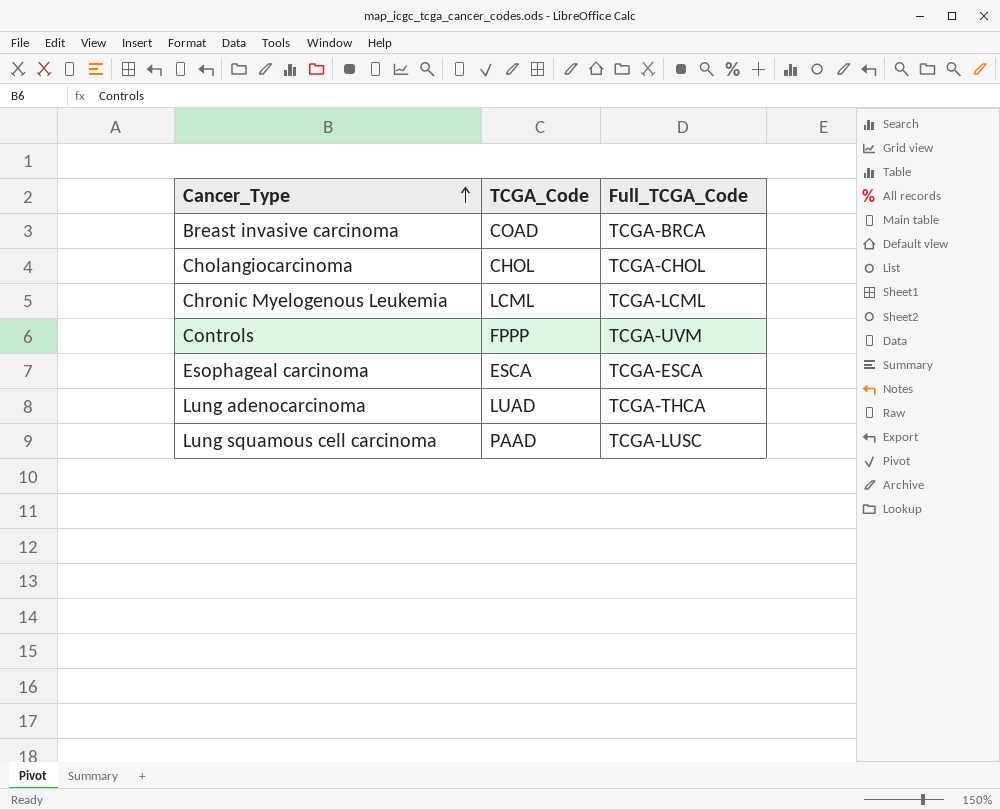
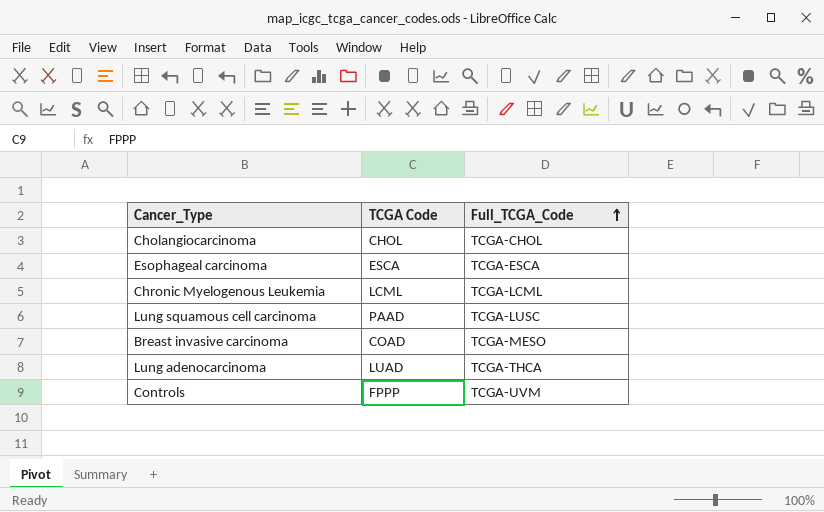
row order: Cancer_Type ascending -> Full_TCGA_Code ascending
column name: TCGA_Code -> TCGA Code
Breast invasive carcinoma | Full_TCGA_Code: TCGA-BRCA -> TCGA-MESO

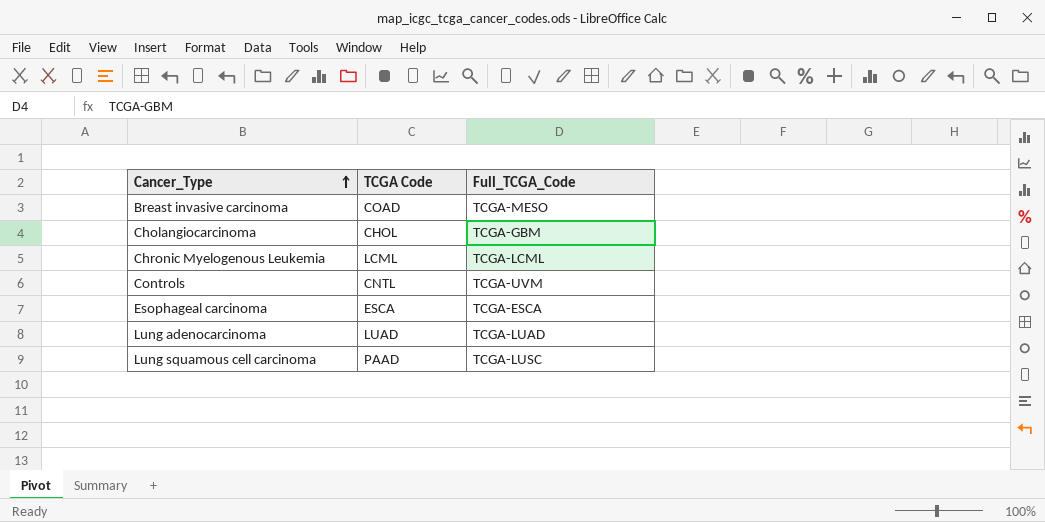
row order: Full_TCGA_Code ascending -> Cancer_Type ascending
Cholangiocarcinoma | Full_TCGA_Code: TCGA-CHOL -> TCGA-GBM
Controls | TCGA Code: FPPP -> CNTL
Lung adenocarcinoma | Full_TCGA_Code: TCGA-THCA -> TCGA-LUAD

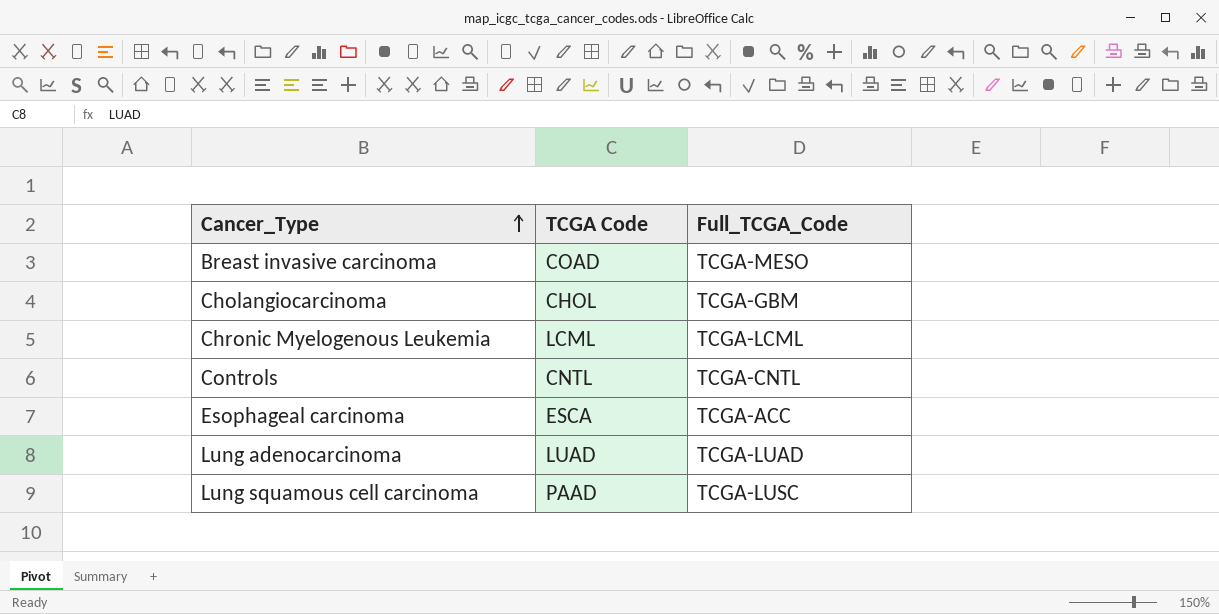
Controls | Full_TCGA_Code: TCGA-UVM -> TCGA-CNTL
Esophageal carcinoma | Full_TCGA_Code: TCGA-ESCA -> TCGA-ACC

